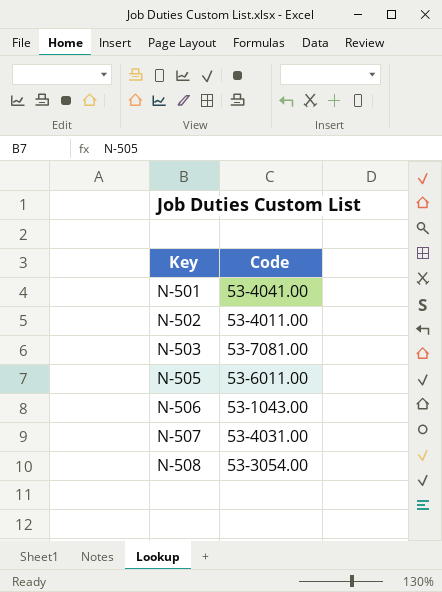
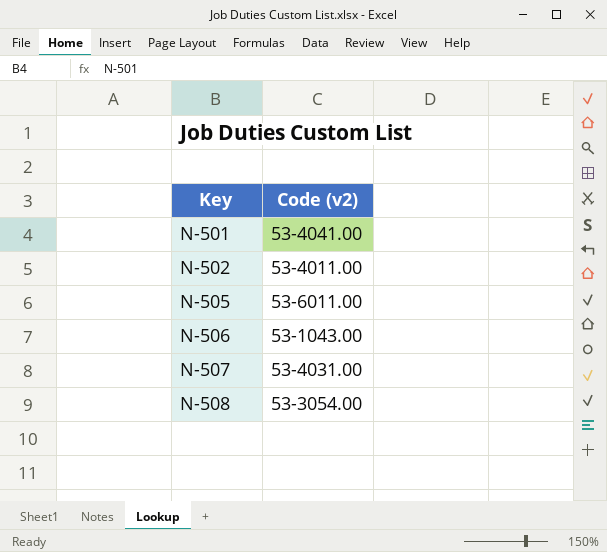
column name: Code -> Code (v2)
row N-503: 53-7081.00 -> none

